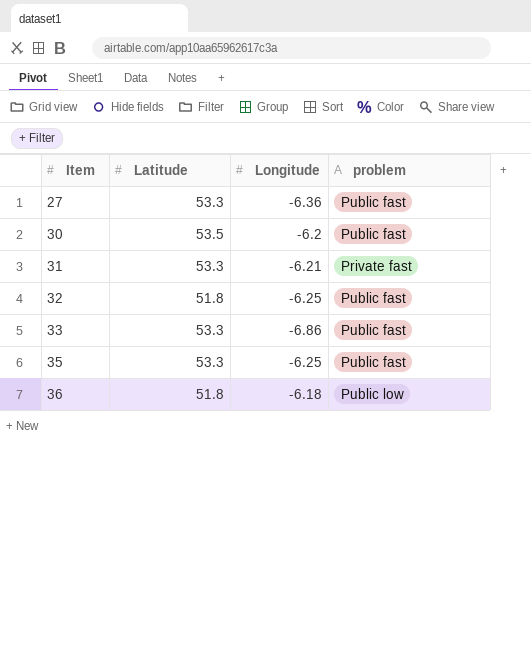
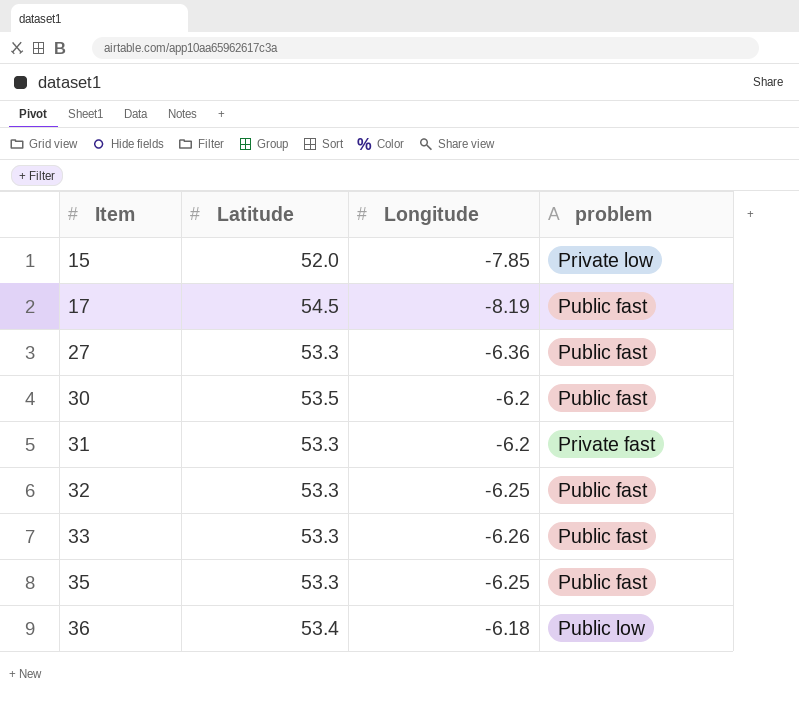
row 15: none -> 52.0 | -7.85 | Private low
row 17: none -> 54.5 | -8.19 | Public fast
31 | Longitude: -6.21 -> -6.2
32 | Latitude: 51.8 -> 53.3
33 | Longitude: -6.86 -> -6.26
36 | Latitude: 51.8 -> 53.4

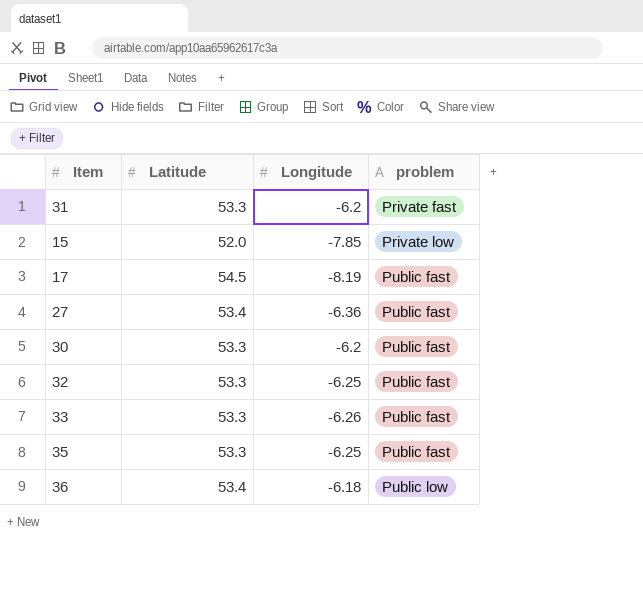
row order: Item ascending -> problem ascending
27 | Latitude: 53.3 -> 53.4
30 | Latitude: 53.5 -> 53.3

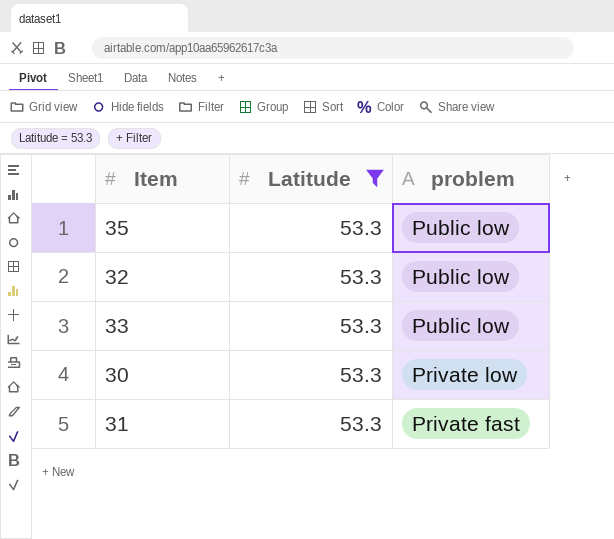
filter: none -> Latitude = 53.3
row order: problem ascending -> problem descending
column Longitude | position: 3 -> none
35 | problem: Public fast -> Public low
32 | problem: Public fast -> Public low
33 | problem: Public fast -> Public low
30 | problem: Public fast -> Private low

